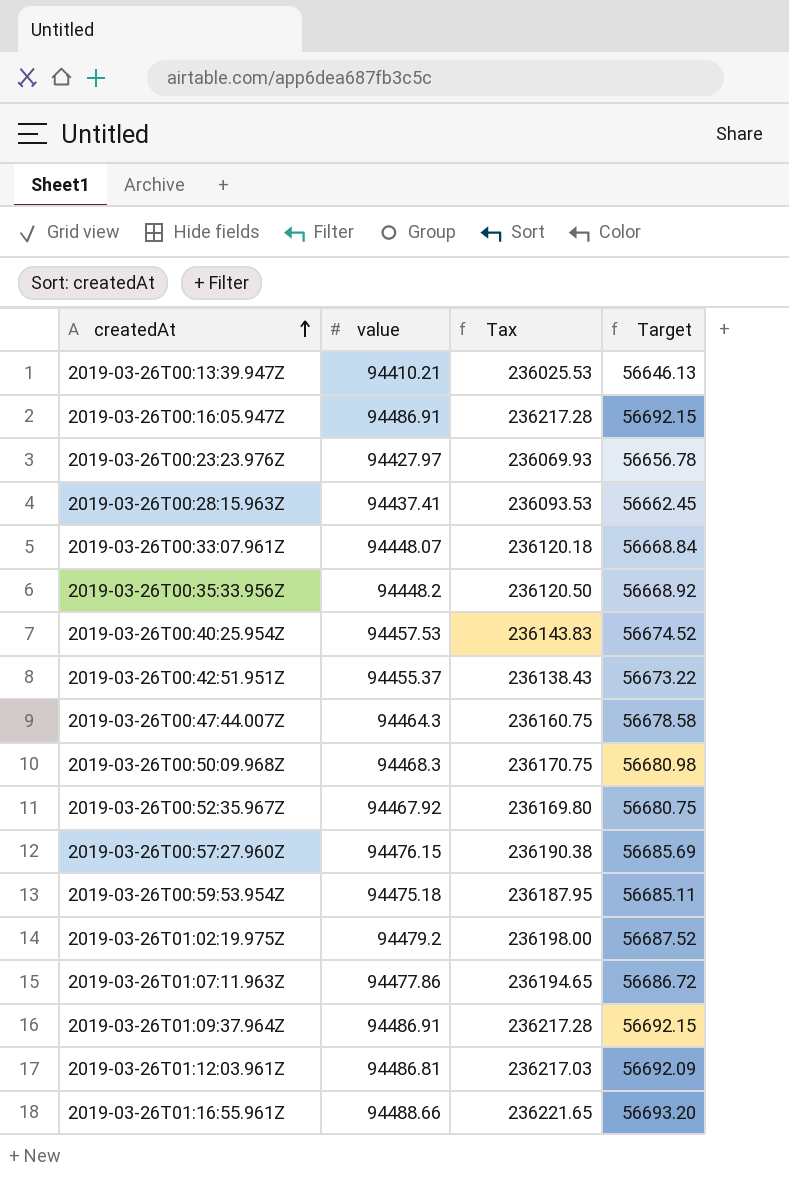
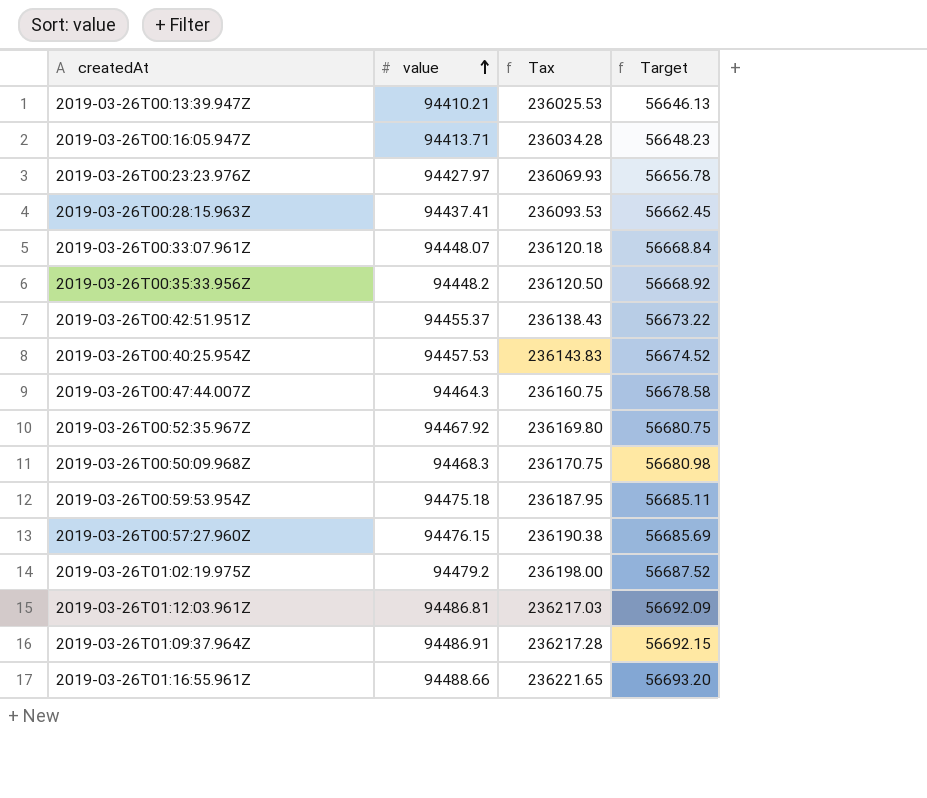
row order: createdAt ascending -> value ascending
row 2019-03-26T01:07:11.963Z: 94477.86 | 236194.65 | 56686.72 -> none
2019-03-26T00:16:05.947Z | value: 94486.91 -> 94413.71
2019-03-26T00:16:05.947Z | Tax: 236217.28 -> 236034.28
2019-03-26T00:16:05.947Z | Target: 56692.15 -> 56648.23

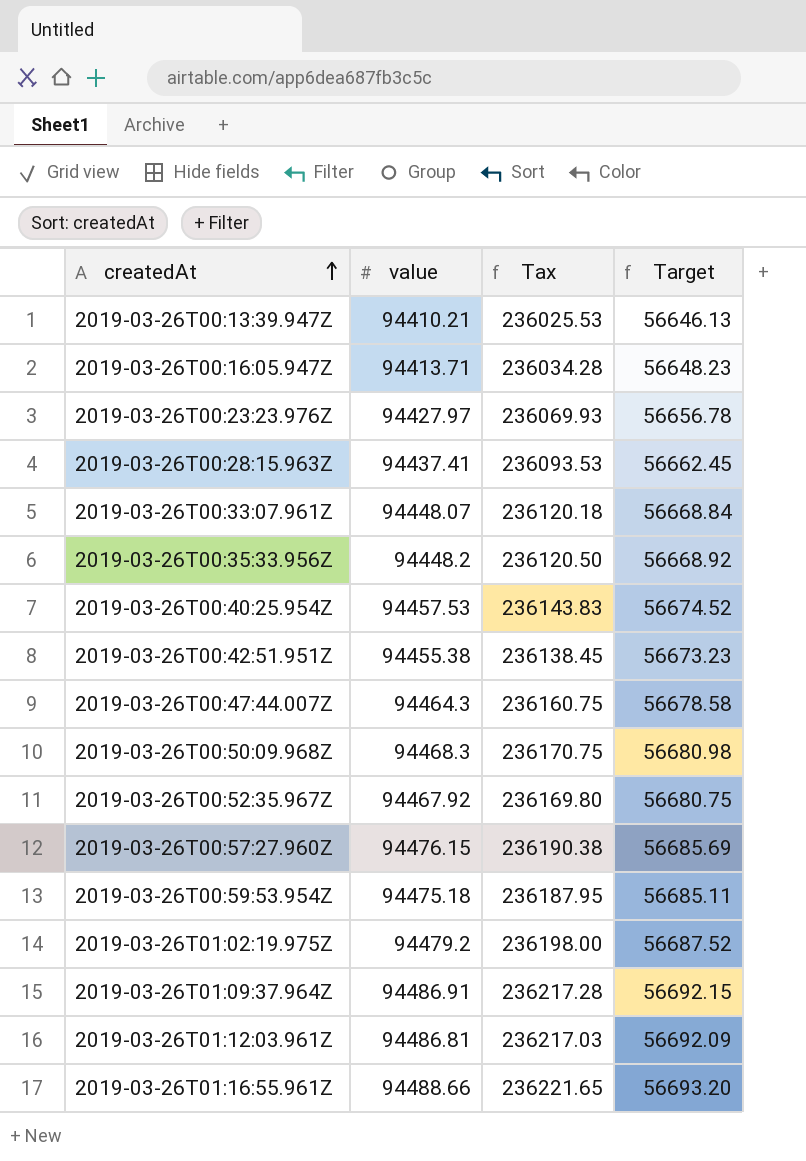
row order: value ascending -> createdAt ascending
2019-03-26T00:42:51.951Z | value: 94455.37 -> 94455.38
2019-03-26T00:42:51.951Z | Tax: 236138.43 -> 236138.45
2019-03-26T00:42:51.951Z | Target: 56673.22 -> 56673.23

